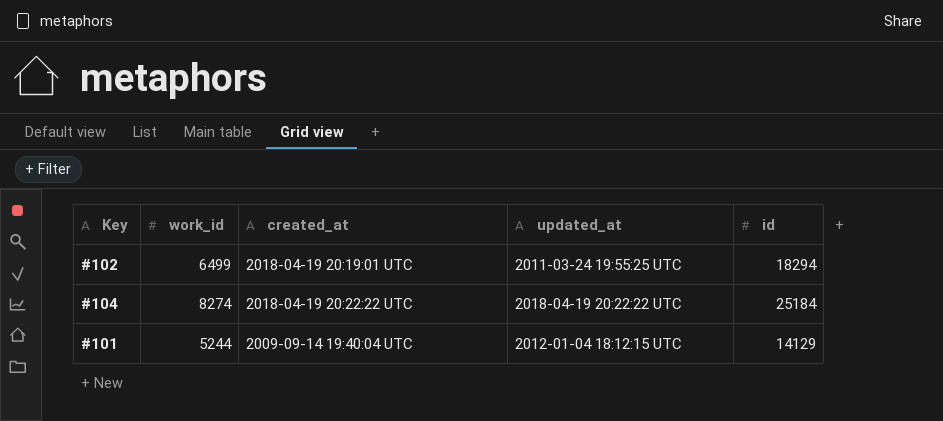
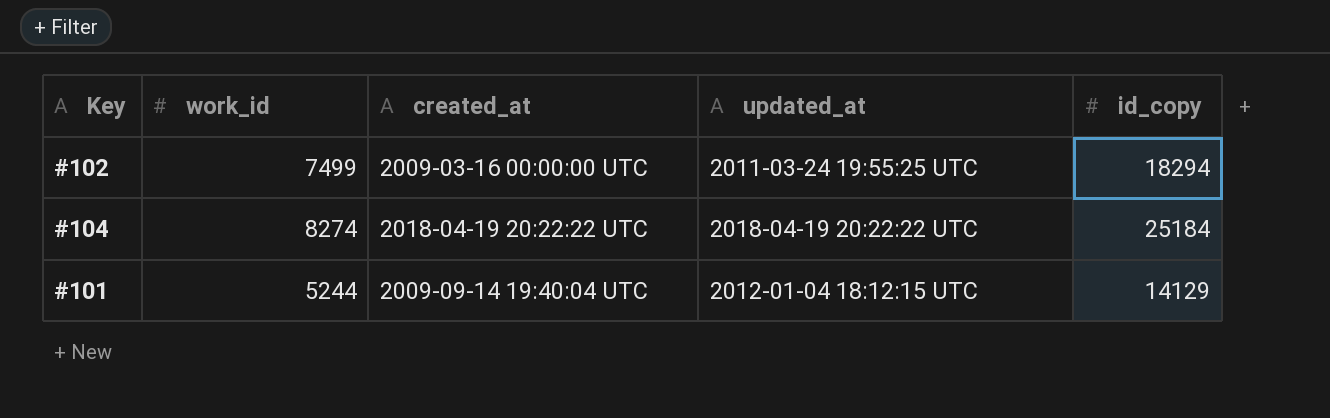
column name: id -> id_copy
#102 | work_id: 6499 -> 7499
#102 | created_at: 2018-04-19 20:19:01 UTC -> 2009-03-16 00:00:00 UTC

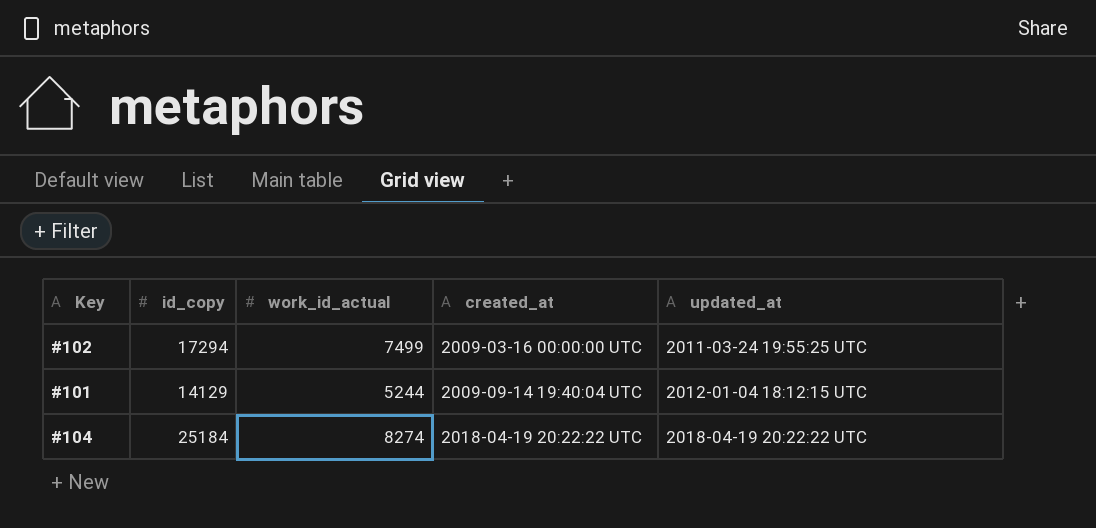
row order: none -> created_at ascending
column id_copy | position: 5 -> 2
column name: work_id -> work_id_actual
#102 | id_copy: 18294 -> 17294

